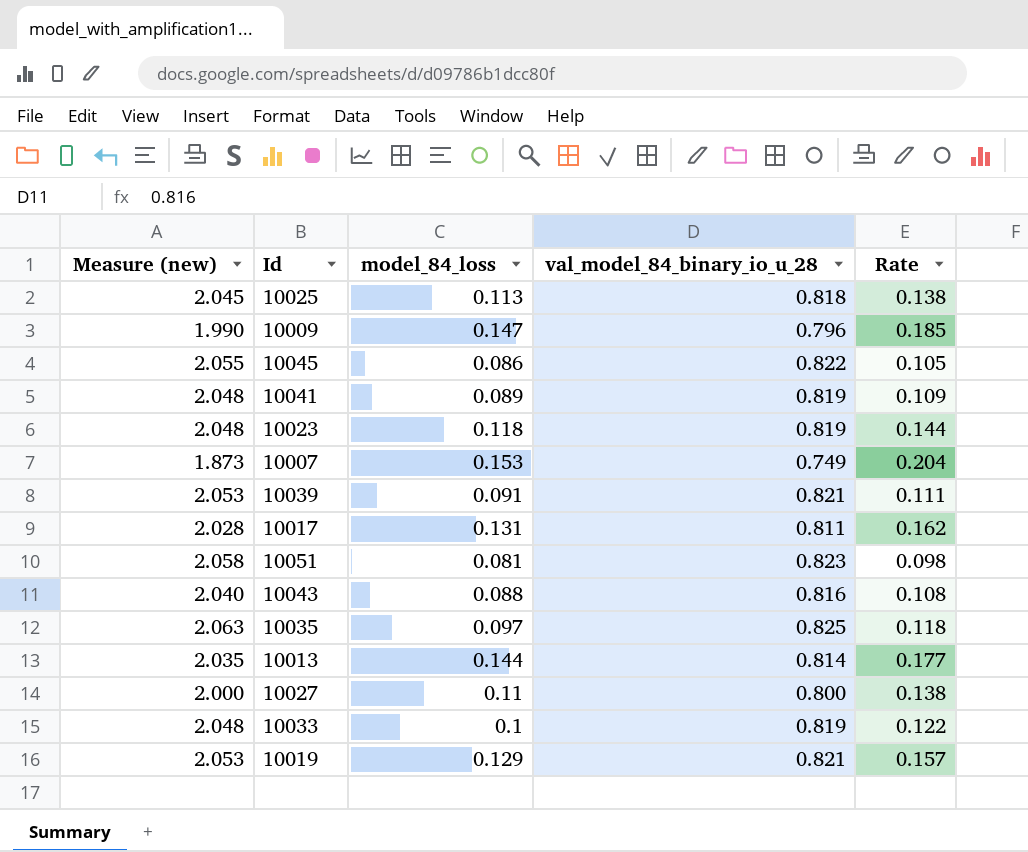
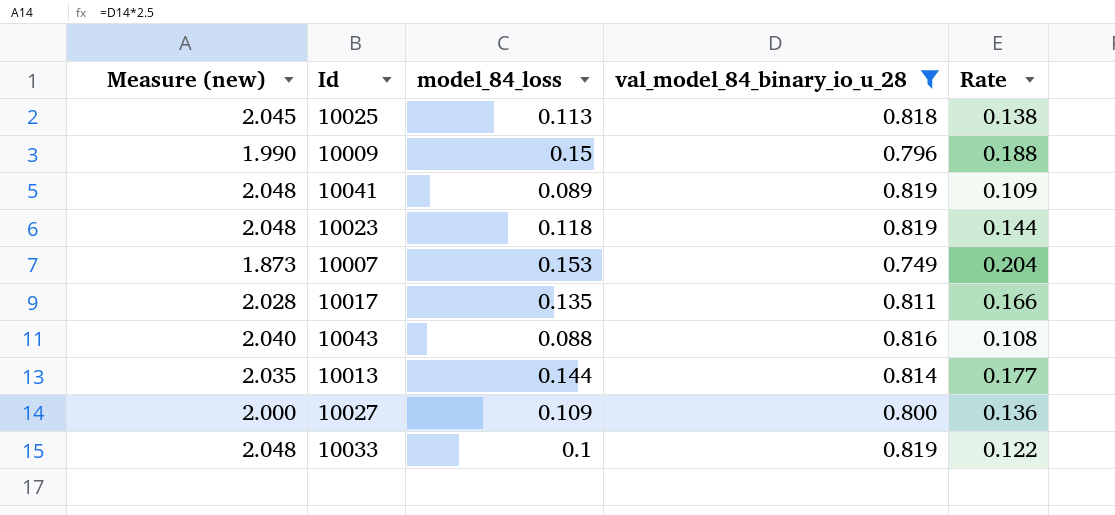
filter: none -> val_model_84_binary_io_u_28 <= 0.819
10009 | model_84_loss: 0.147 -> 0.15
10009 | Rate: 0.185 -> 0.188
10017 | model_84_loss: 0.131 -> 0.135
10017 | Rate: 0.162 -> 0.166
10027 | model_84_loss: 0.11 -> 0.109
10027 | Rate: 0.138 -> 0.136

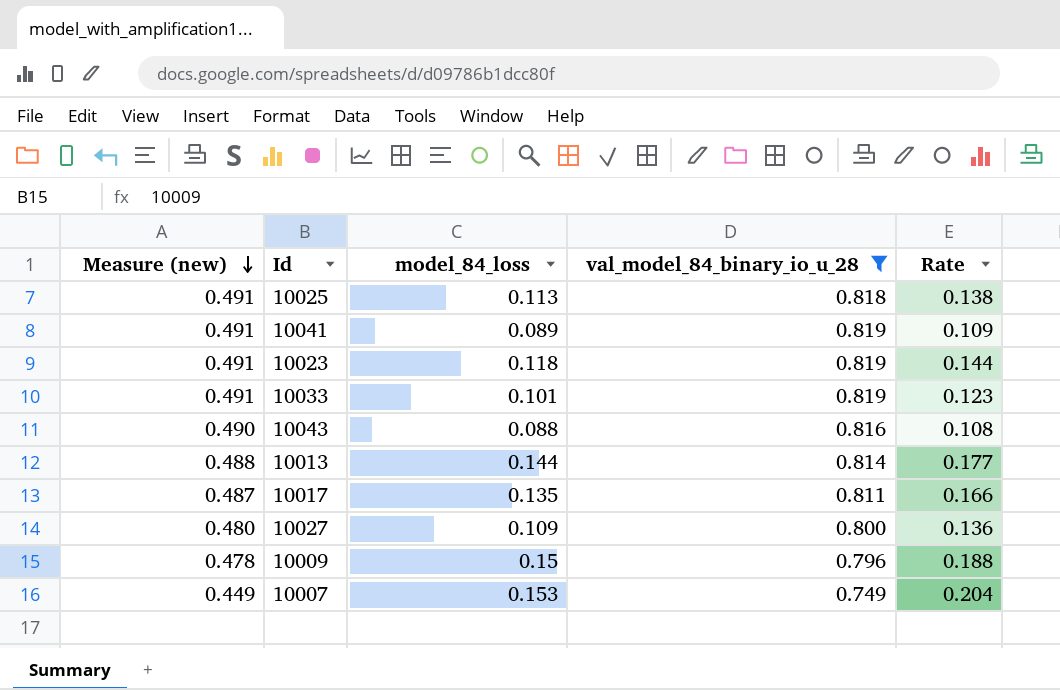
row order: none -> Measure (new) descending
column Measure (new) | formula: [val_model_84_binary_io_u_28] * 2.5 -> [val_model_84_binary_io_u_28] * 0.6
10033 | model_84_loss: 0.1 -> 0.101
10033 | Rate: 0.122 -> 0.123

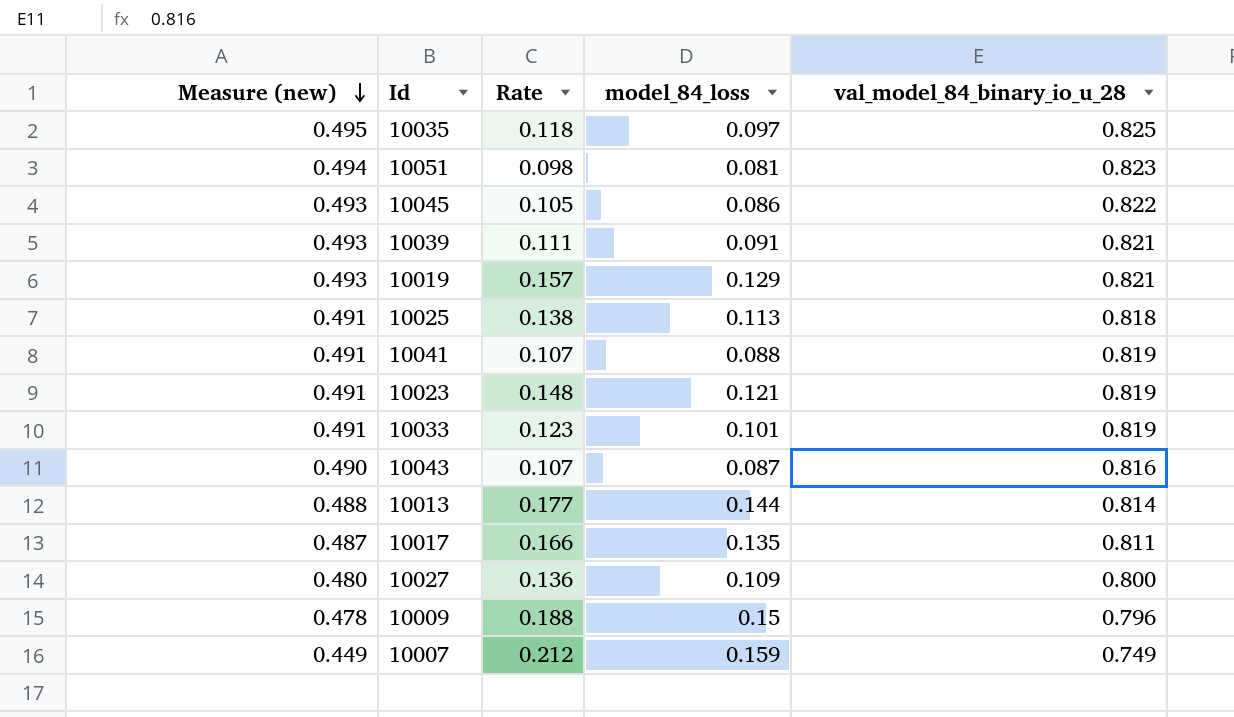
filter: val_model_84_binary_io_u_28 <= 0.819 -> none
column Rate | position: 5 -> 3
10041 | Rate: 0.109 -> 0.107
10041 | model_84_loss: 0.089 -> 0.088
10023 | Rate: 0.144 -> 0.148
10023 | model_84_loss: 0.118 -> 0.121
10043 | Rate: 0.108 -> 0.107
10043 | model_84_loss: 0.088 -> 0.087
10007 | Rate: 0.204 -> 0.212
10007 | model_84_loss: 0.153 -> 0.159

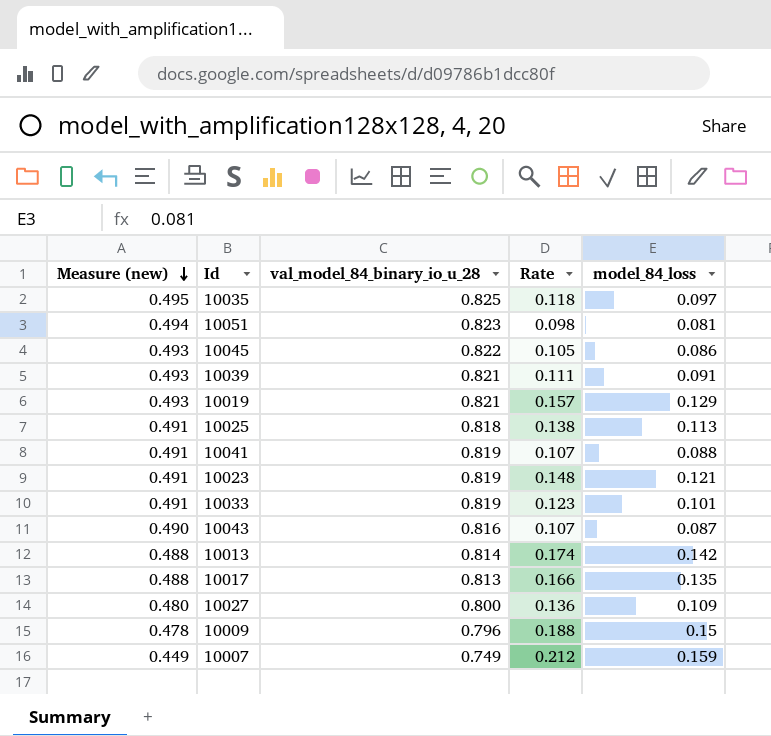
column val_model_84_binary_io_u_28 | position: 5 -> 3
10013 | Rate: 0.177 -> 0.174
10013 | model_84_loss: 0.144 -> 0.142
10017 | Measure (new): 0.487 -> 0.488
10017 | val_model_84_binary_io_u_28: 0.811 -> 0.813

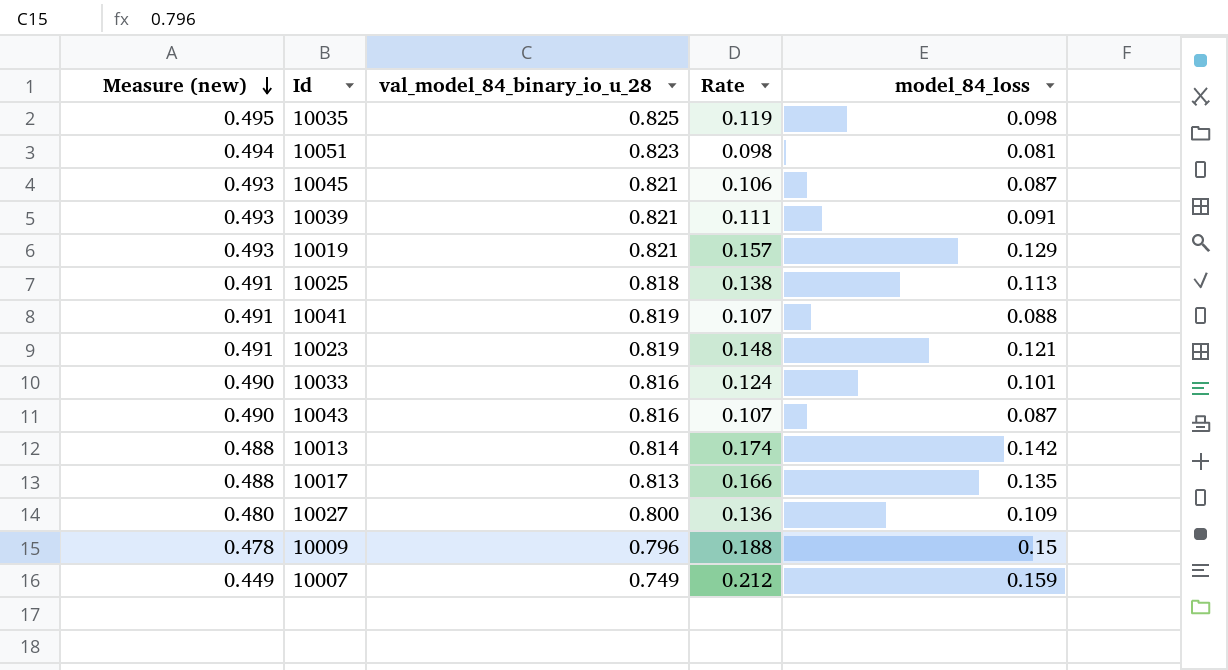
10035 | Rate: 0.118 -> 0.119
10035 | model_84_loss: 0.097 -> 0.098
10045 | val_model_84_binary_io_u_28: 0.822 -> 0.821
10045 | Rate: 0.105 -> 0.106
10045 | model_84_loss: 0.086 -> 0.087
10033 | Measure (new): 0.491 -> 0.490
10033 | val_model_84_binary_io_u_28: 0.819 -> 0.816
10033 | Rate: 0.123 -> 0.124

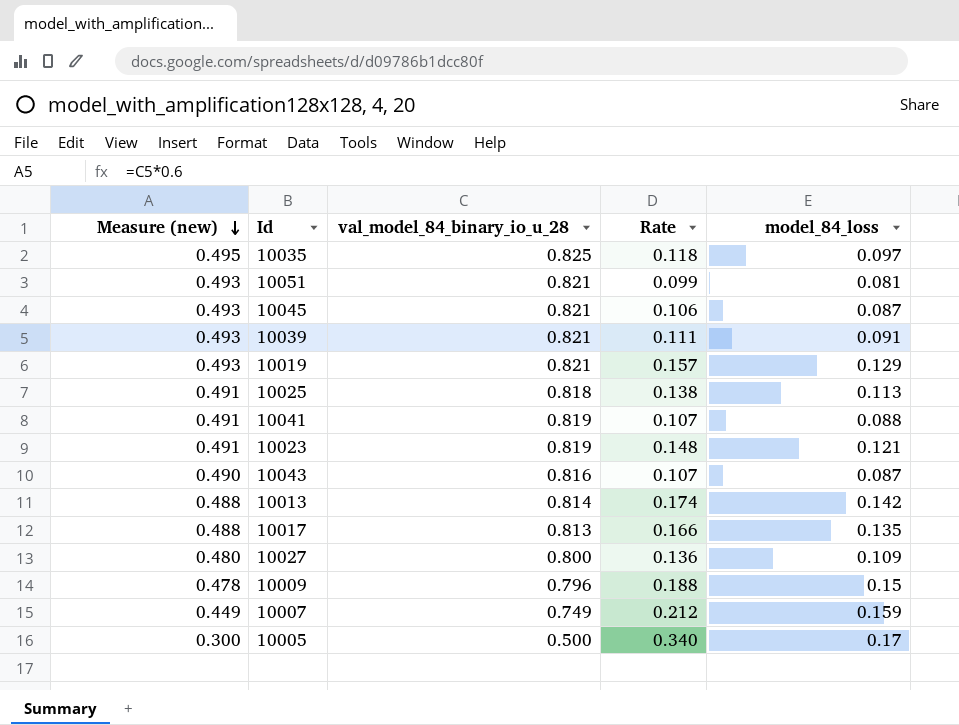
row 10033: 0.490 | 0.816 | 0.124 | 0.101 -> none
10035 | Rate: 0.119 -> 0.118
10035 | model_84_loss: 0.098 -> 0.097
10051 | Measure (new): 0.494 -> 0.493
10051 | val_model_84_binary_io_u_28: 0.823 -> 0.821
10051 | Rate: 0.098 -> 0.099
row 10005: none -> 0.300 | 0.500 | 0.340 | 0.17

